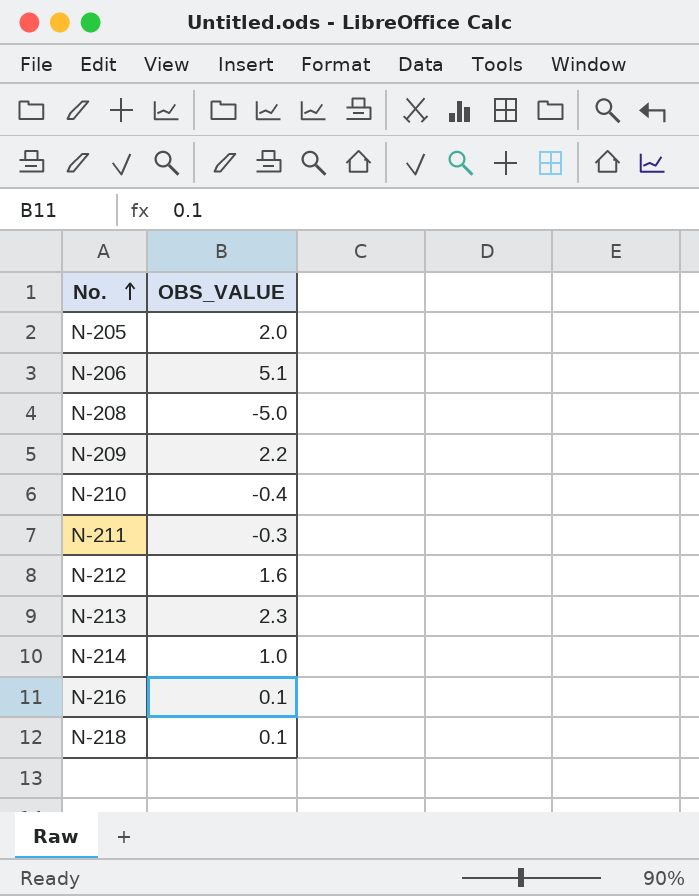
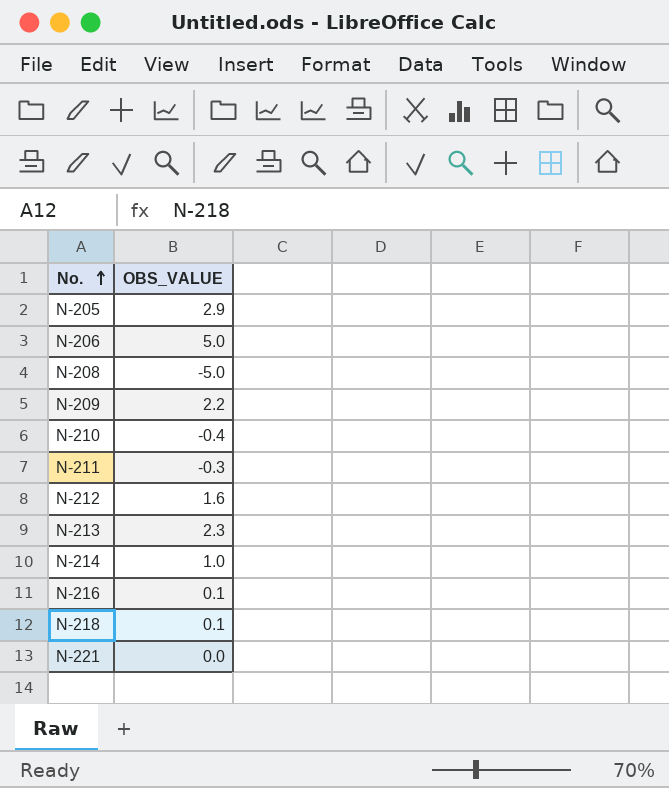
N-205 | OBS_VALUE: 2.0 -> 2.9
N-206 | OBS_VALUE: 5.1 -> 5.0
row N-221: none -> 0.0

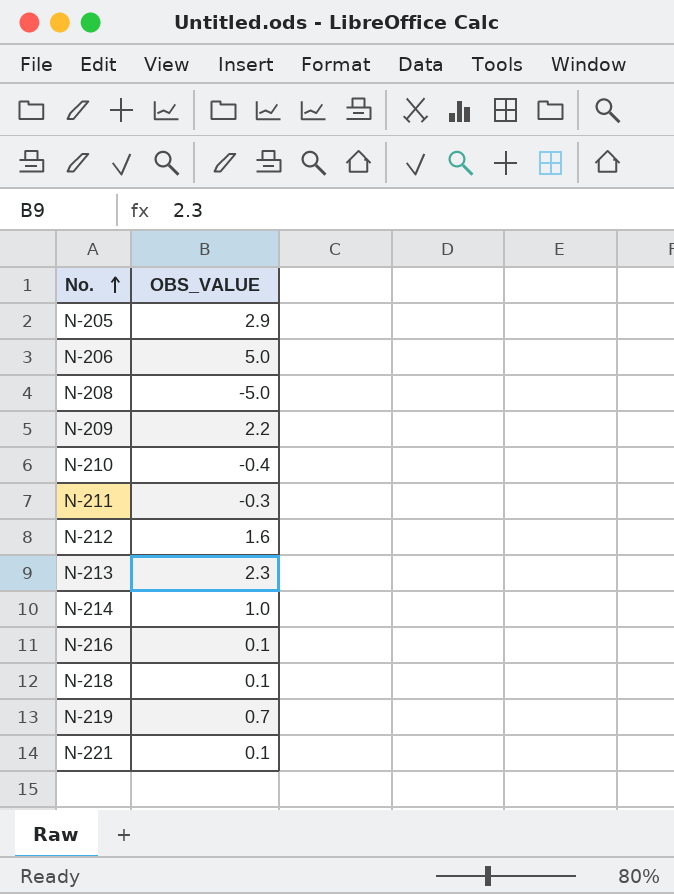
row N-219: none -> 0.7
N-221 | OBS_VALUE: 0.0 -> 0.1

